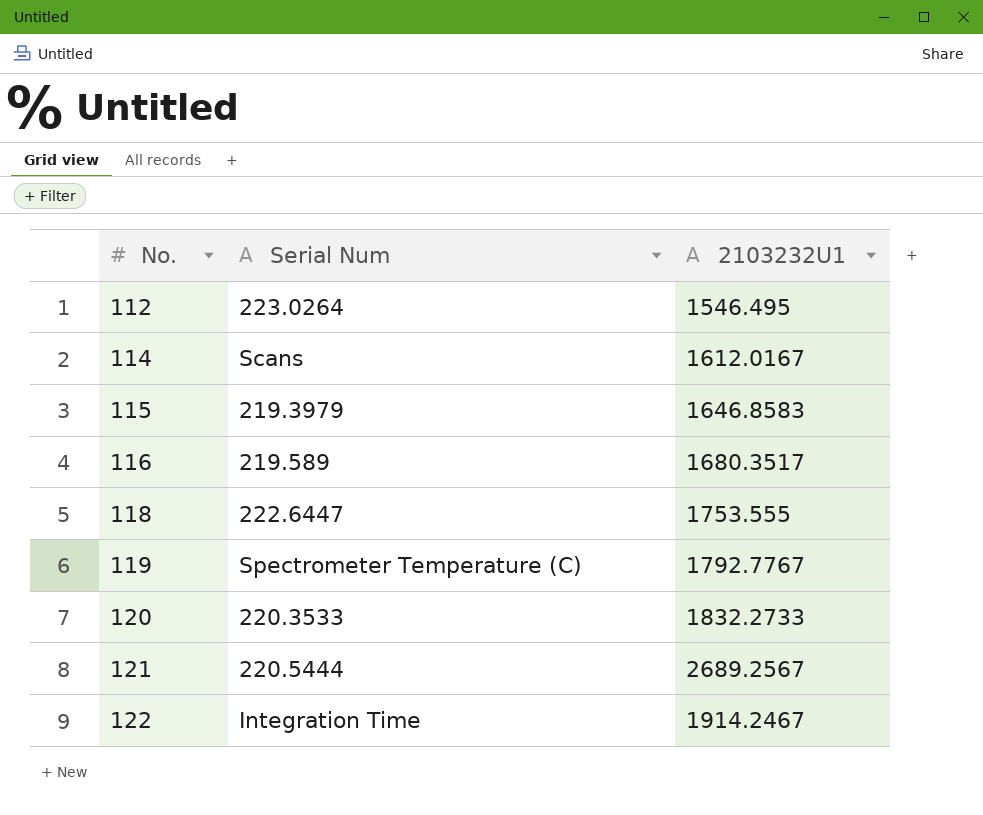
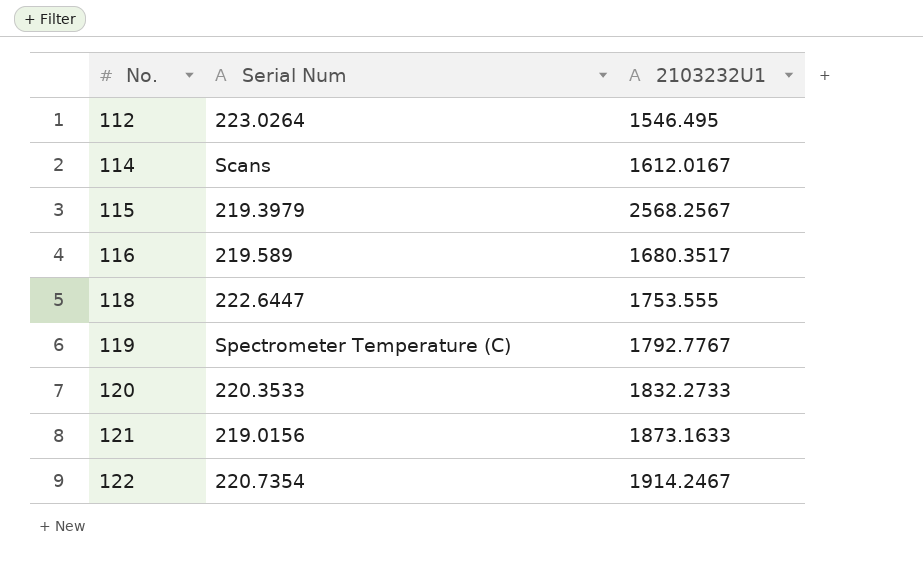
115 | 2103232U1: 1646.8583 -> 2568.2567
121 | Serial Num: 220.5444 -> 219.0156
121 | 2103232U1: 2689.2567 -> 1873.1633
122 | Serial Num: Integration Time -> 220.7354

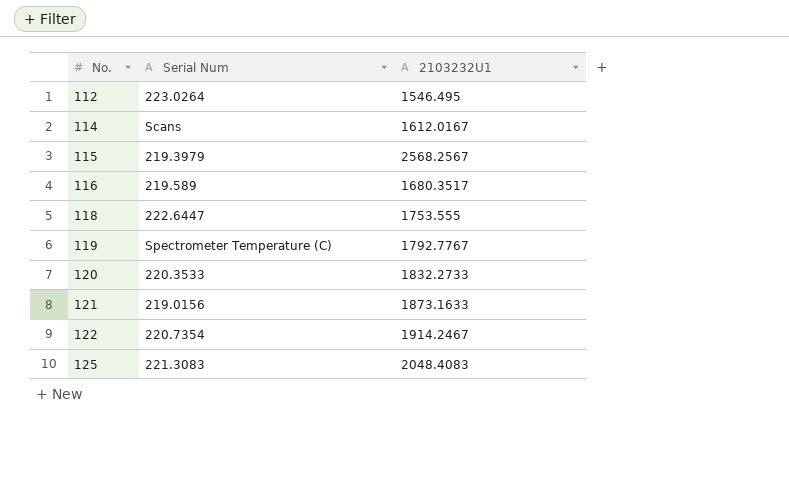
row 125: none -> 221.3083 | 2048.4083

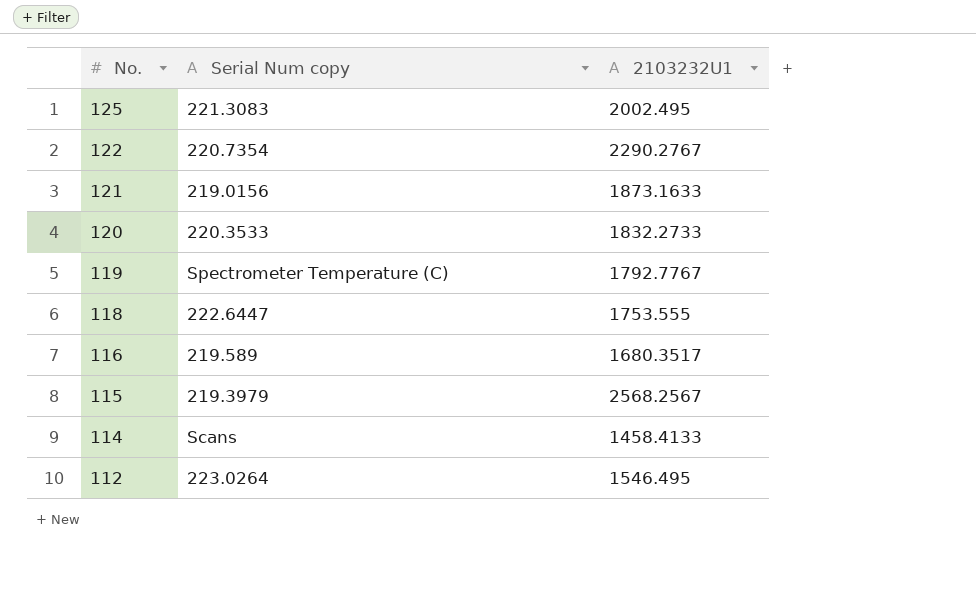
row order: No. ascending -> No. descending
column name: Serial Num -> Serial Num copy
125 | 2103232U1: 2048.4083 -> 2002.495
122 | 2103232U1: 1914.2467 -> 2290.2767
114 | 2103232U1: 1612.0167 -> 1458.4133

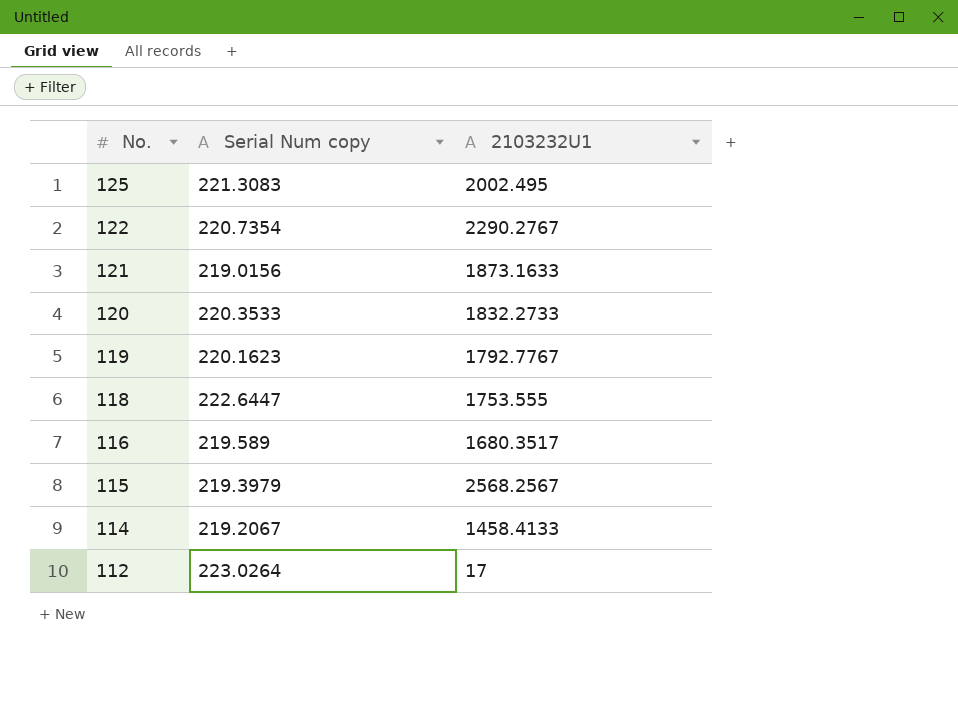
119 | Serial Num copy: Spectrometer Temperature (C) -> 220.1623
114 | Serial Num copy: Scans -> 219.2067
112 | 2103232U1: 1546.495 -> 17

